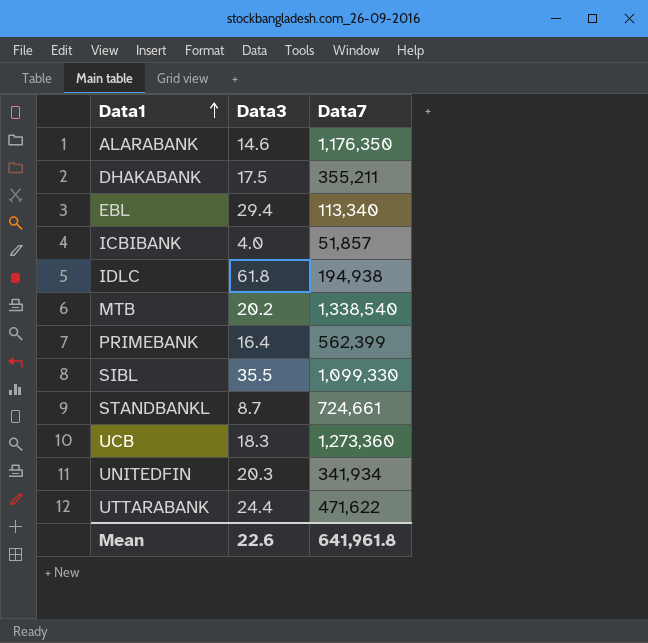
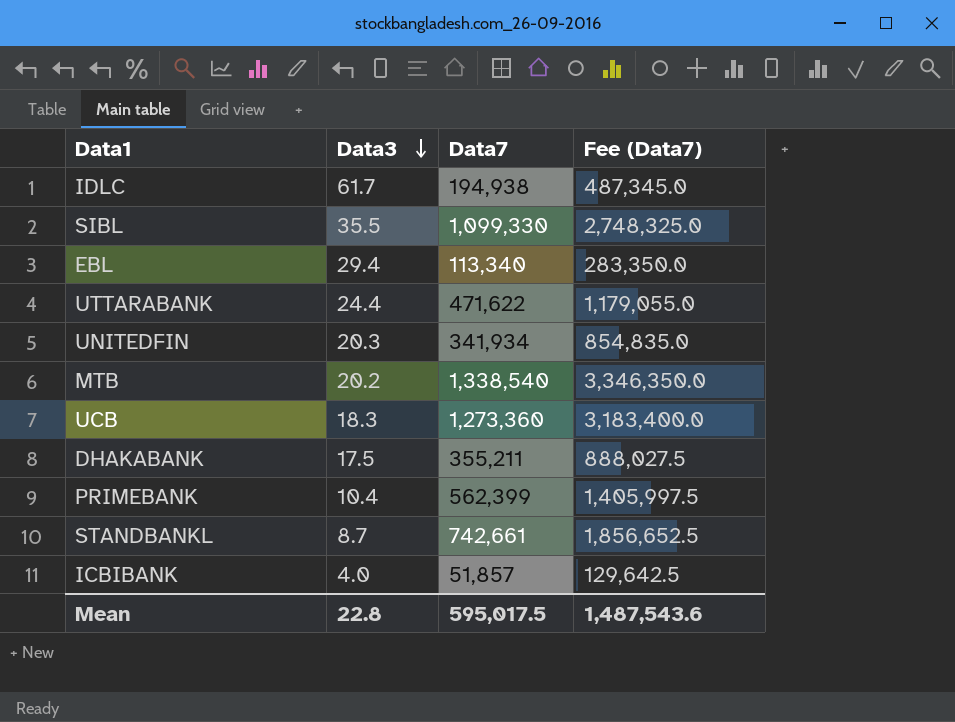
row order: Data1 ascending -> Data3 descending
column Fee (Data7) | formula: none -> [Data7] * 2.5
row ALARABANK: 14.6 | 1,176,350 -> none
IDLC | Data3: 61.8 -> 61.7
PRIMEBANK | Data3: 16.4 -> 10.4
STANDBANKL | Data7: 724,661 -> 742,661
Mean | Data3: 22.6 -> 22.8
Mean | Data7: 641,961.8 -> 595,017.5

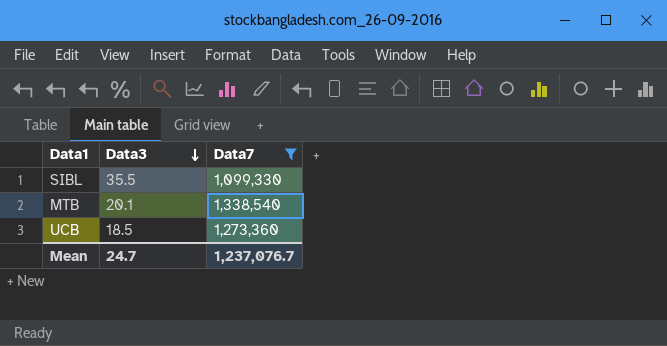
filter: none -> Data7 >= 1,099,330
column Fee (Data7) | formula: [Data7] * 2.5 -> none
MTB | Data3: 20.2 -> 20.1
UCB | Data3: 18.3 -> 18.5
Mean | Data3: 22.8 -> 24.7
Mean | Data7: 595,017.5 -> 1,237,076.7

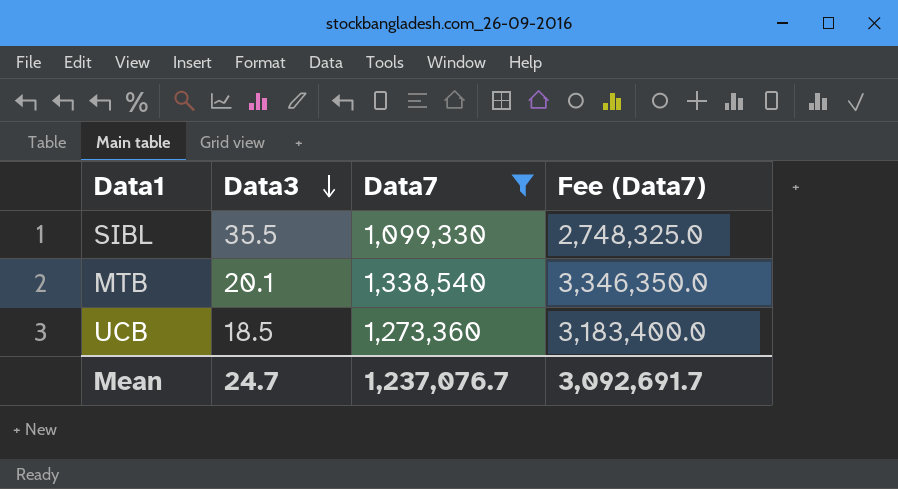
column Fee (Data7) | formula: none -> [Data7] * 2.5

